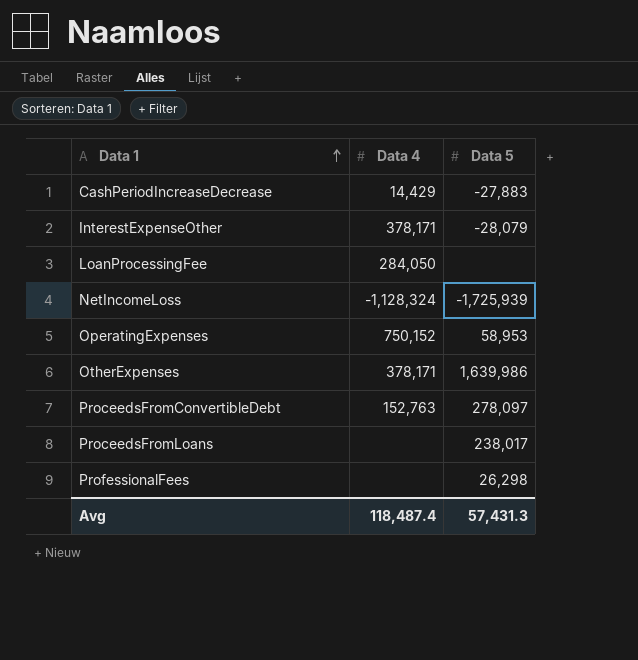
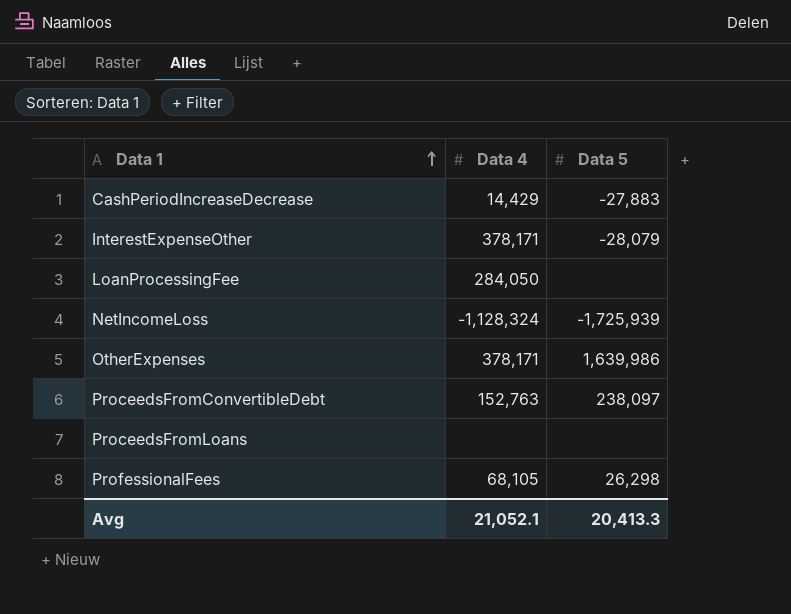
row OperatingExpenses: 750,152 | 58,953 -> none
ProceedsFromConvertibleDebt | Data 5: 278,097 -> 238,097
ProceedsFromLoans | Data 5: 238,017 -> none
ProfessionalFees | Data 4: none -> 68,105
Avg | Data 4: 118,487.4 -> 21,052.1
Avg | Data 5: 57,431.3 -> 20,413.3

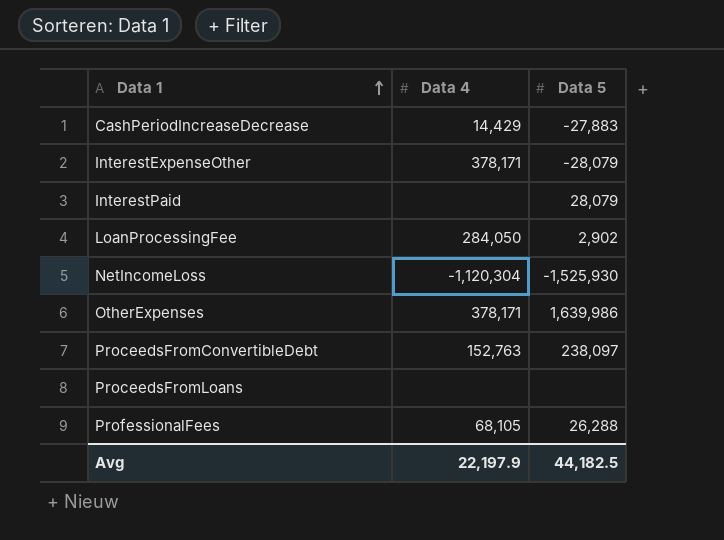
row InterestPaid: none -> none | 28,079
LoanProcessingFee | Data 5: none -> 2,902
NetIncomeLoss | Data 4: -1,128,324 -> -1,120,304
NetIncomeLoss | Data 5: -1,725,939 -> -1,525,930
ProfessionalFees | Data 5: 26,298 -> 26,288
Avg | Data 4: 21,052.1 -> 22,197.9
Avg | Data 5: 20,413.3 -> 44,182.5

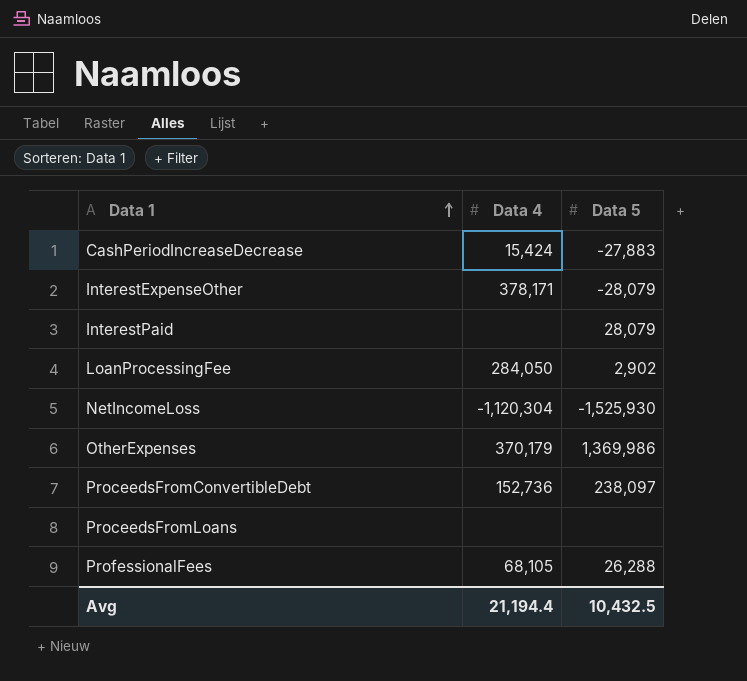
CashPeriodIncreaseDecrease | Data 4: 14,429 -> 15,424
OtherExpenses | Data 4: 378,171 -> 370,179
OtherExpenses | Data 5: 1,639,986 -> 1,369,986
ProceedsFromConvertibleDebt | Data 4: 152,763 -> 152,736
Avg | Data 4: 22,197.9 -> 21,194.4
Avg | Data 5: 44,182.5 -> 10,432.5

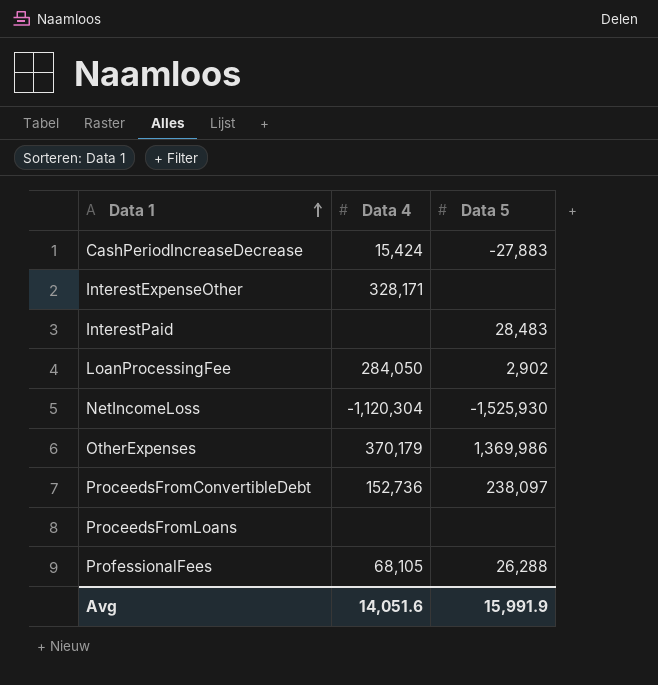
InterestExpenseOther | Data 4: 378,171 -> 328,171
InterestExpenseOther | Data 5: -28,079 -> none
InterestPaid | Data 5: 28,079 -> 28,483
Avg | Data 4: 21,194.4 -> 14,051.6
Avg | Data 5: 10,432.5 -> 15,991.9

